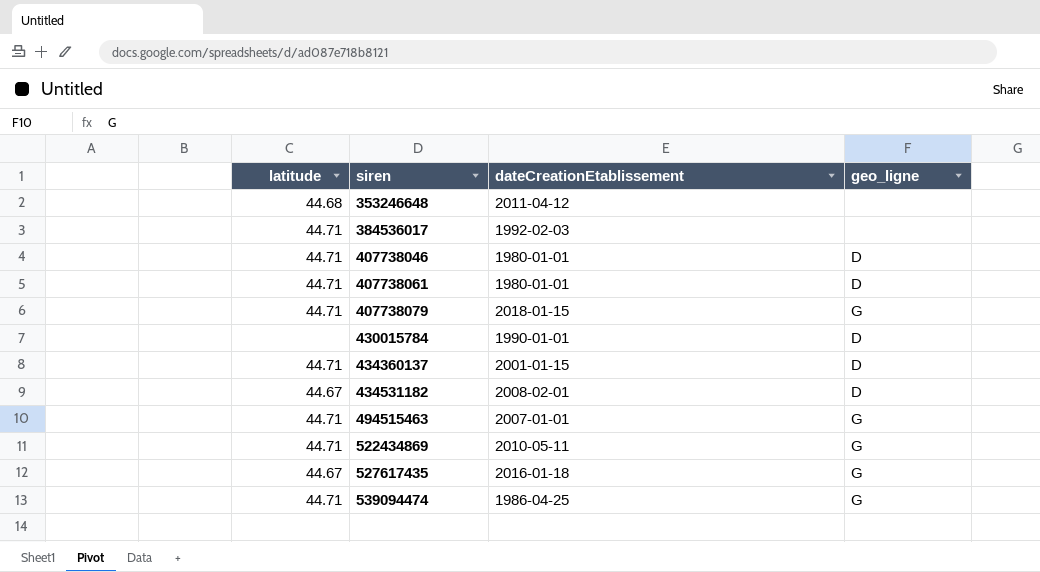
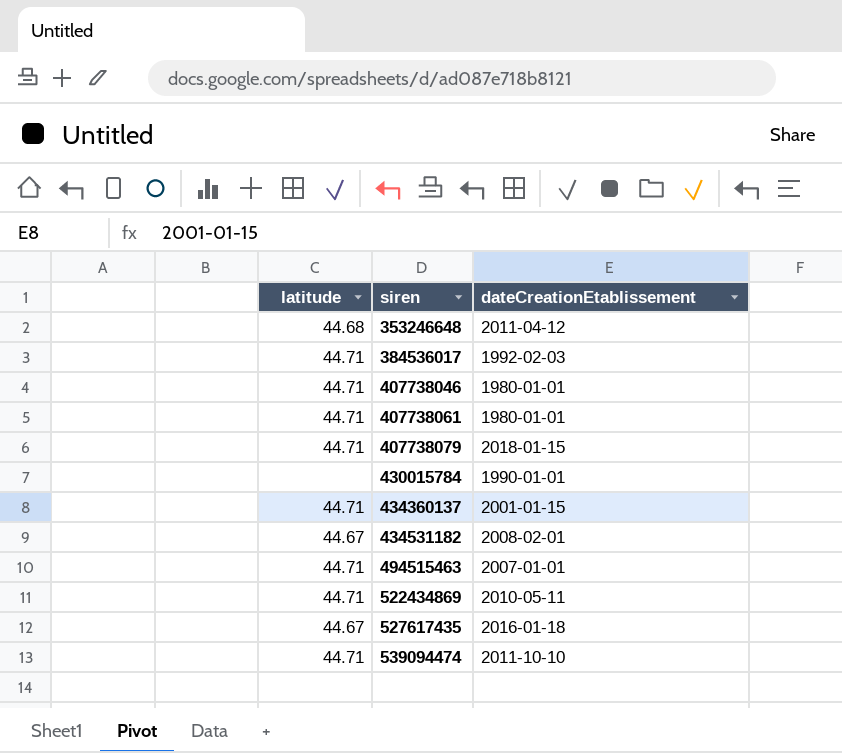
column geo_ligne | position: 4 -> none
539094474 | dateCreationEtablissement: 1986-04-25 -> 2011-10-10

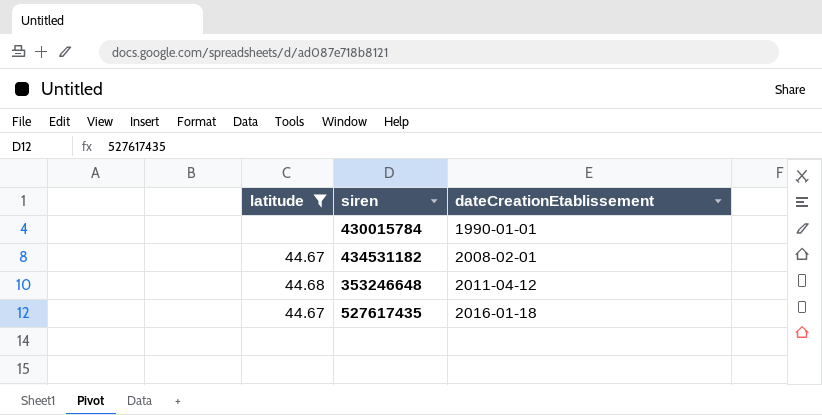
filter: none -> latitude != 44.71
row order: siren ascending -> dateCreationEtablissement ascending

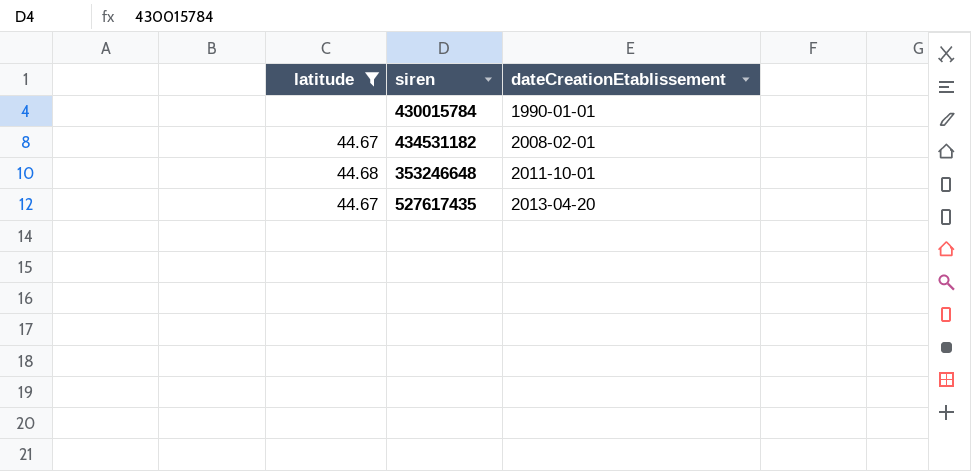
353246648 | dateCreationEtablissement: 2011-04-12 -> 2011-10-01
527617435 | dateCreationEtablissement: 2016-01-18 -> 2013-04-20

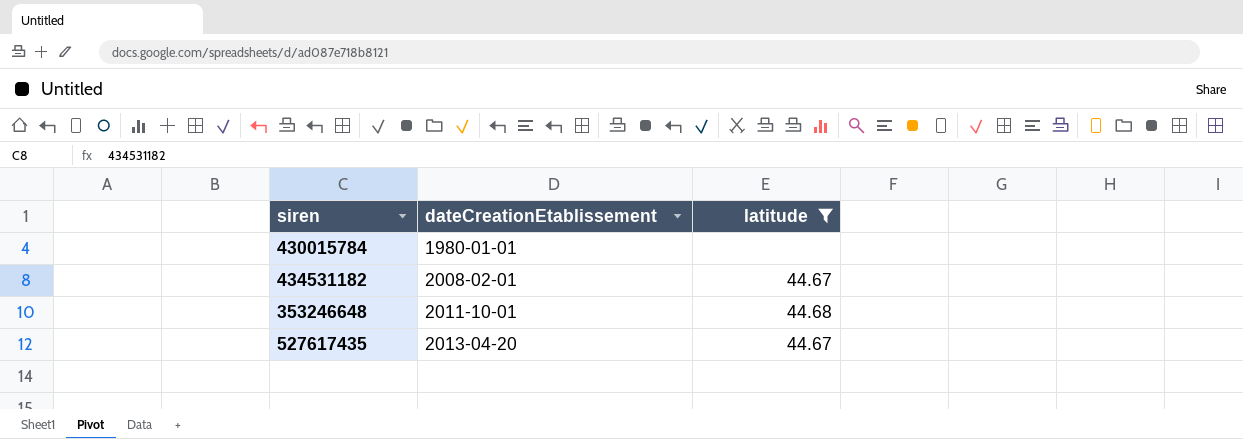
column latitude | position: 1 -> 3
430015784 | dateCreationEtablissement: 1990-01-01 -> 1980-01-01

